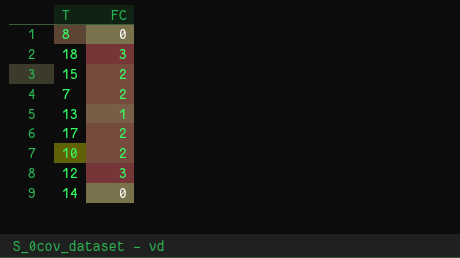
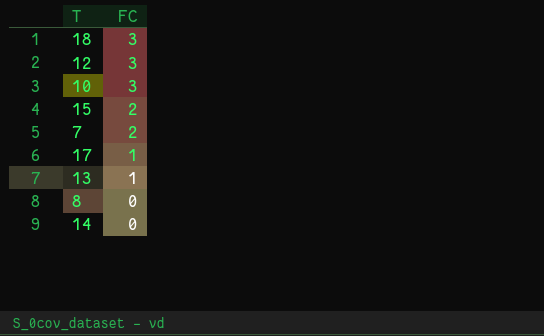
row order: none -> FC descending
10 | FC: 2 -> 3
17 | FC: 2 -> 1

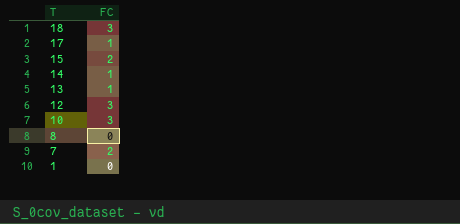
row order: FC descending -> T descending
14 | FC: 0 -> 1
row 1: none -> 0

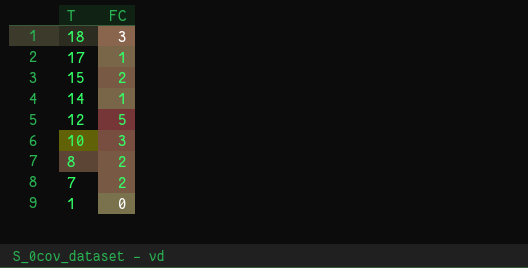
row 13: 1 -> none
12 | FC: 3 -> 5
8 | FC: 0 -> 2

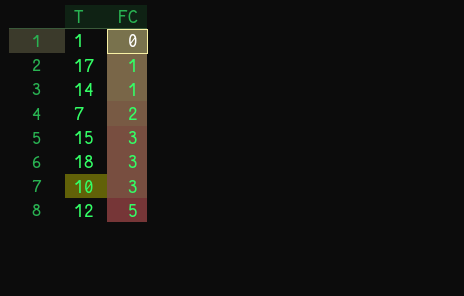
row order: T descending -> FC ascending
row 8: 2 -> none
15 | FC: 2 -> 3

